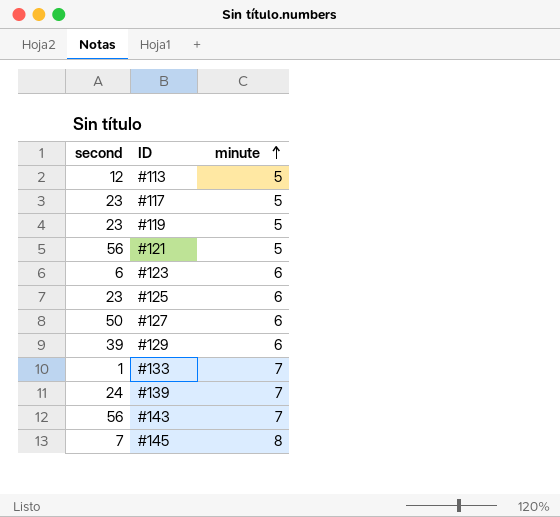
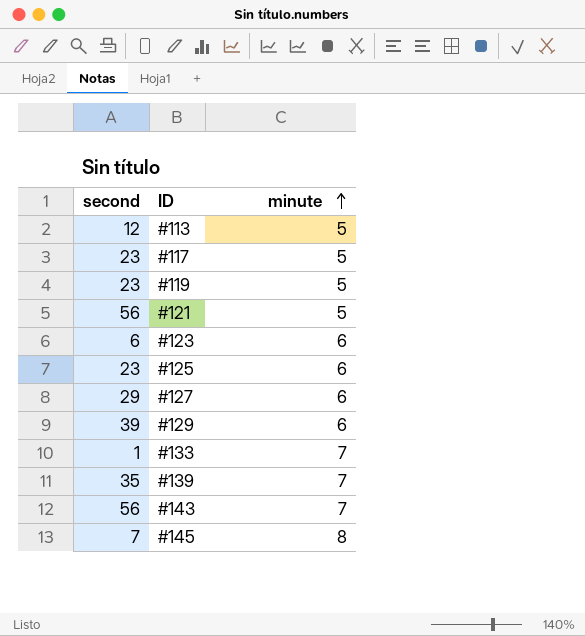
#127 | second: 50 -> 29
#139 | second: 24 -> 35

